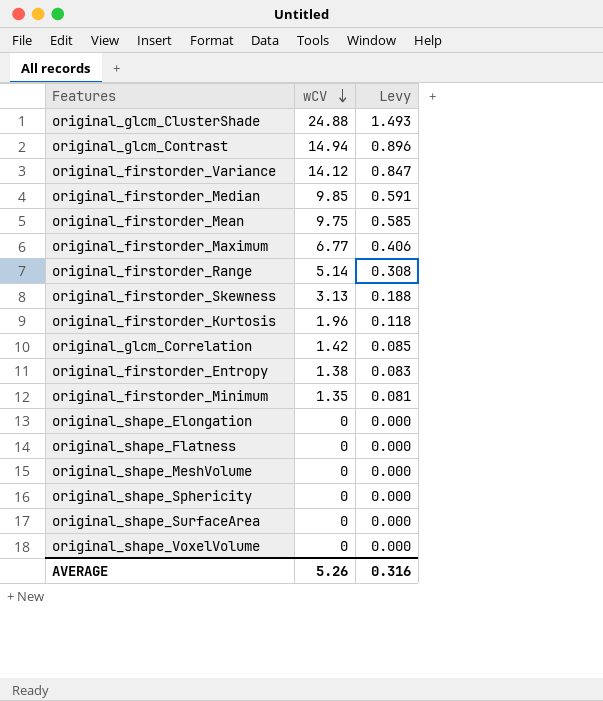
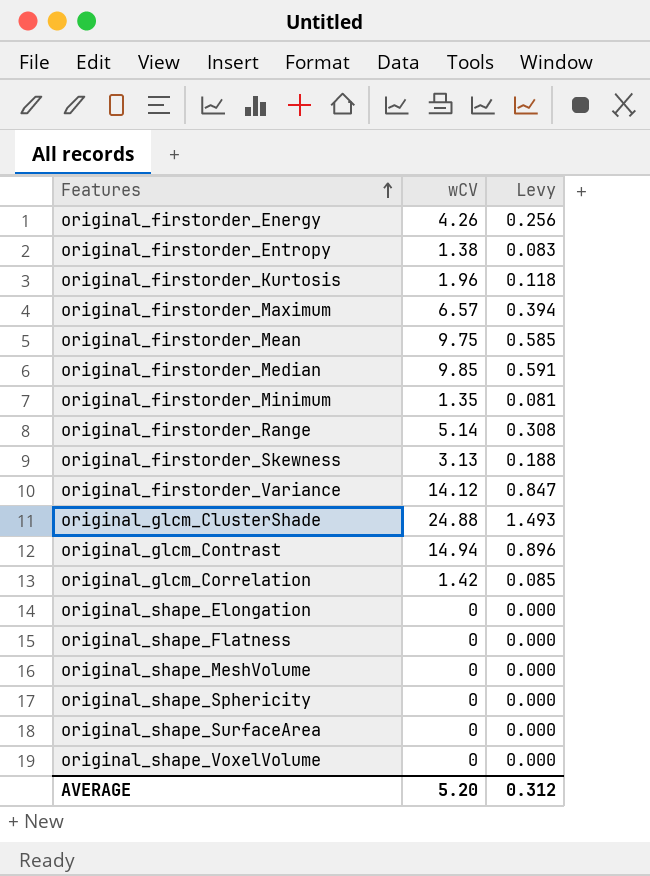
row order: wCV descending -> Features ascending
row original_firstorder_Energy: none -> 4.26 | 0.256
original_firstorder_Maximum | wCV: 6.77 -> 6.57
original_firstorder_Maximum | Levy: 0.406 -> 0.394
AVERAGE | wCV: 5.26 -> 5.20
AVERAGE | Levy: 0.316 -> 0.312

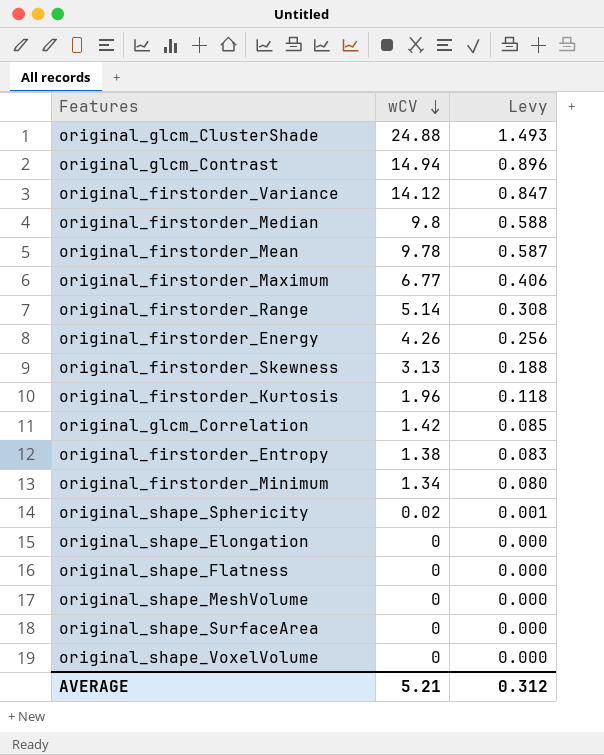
row order: Features ascending -> wCV descending
original_firstorder_Median | wCV: 9.85 -> 9.8
original_firstorder_Median | Levy: 0.591 -> 0.588
original_firstorder_Mean | wCV: 9.75 -> 9.78
original_firstorder_Mean | Levy: 0.585 -> 0.587
original_firstorder_Maximum | wCV: 6.57 -> 6.77
original_firstorder_Maximum | Levy: 0.394 -> 0.406
original_firstorder_Minimum | wCV: 1.35 -> 1.34
original_firstorder_Minimum | Levy: 0.081 -> 0.080
original_shape_Sphericity | wCV: 0 -> 0.02
original_shape_Sphericity | Levy: 0.000 -> 0.001
AVERAGE | wCV: 5.20 -> 5.21

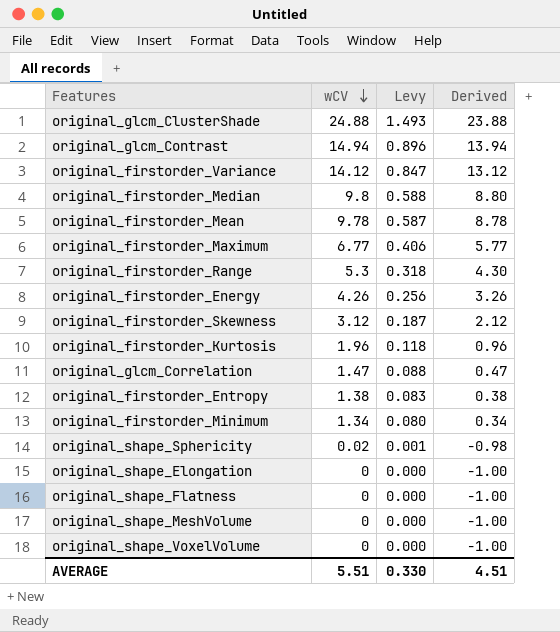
column Derived | formula: none -> [wCV] - 1
row original_shape_SurfaceArea: 0 | 0.000 -> none
original_firstorder_Range | wCV: 5.14 -> 5.3
original_firstorder_Range | Levy: 0.308 -> 0.318
original_firstorder_Skewness | wCV: 3.13 -> 3.12
original_firstorder_Skewness | Levy: 0.188 -> 0.187
original_glcm_Correlation | wCV: 1.42 -> 1.47
original_glcm_Correlation | Levy: 0.085 -> 0.088
AVERAGE | wCV: 5.21 -> 5.51
AVERAGE | Levy: 0.312 -> 0.330

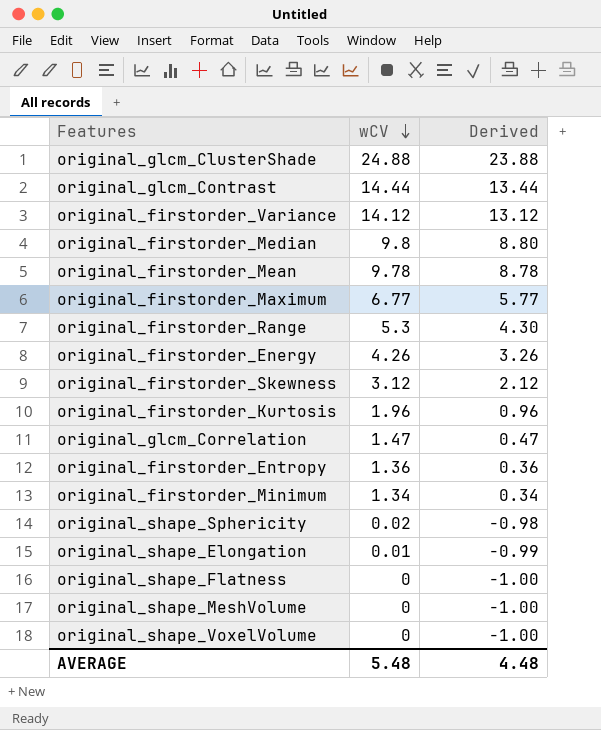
column Levy | formula: [wCV] * 0.06 -> none
original_glcm_Contrast | wCV: 14.94 -> 14.44
original_glcm_Contrast | Derived: 13.94 -> 13.44
original_firstorder_Entropy | wCV: 1.38 -> 1.36
original_firstorder_Entropy | Derived: 0.38 -> 0.36
original_shape_Elongation | wCV: 0 -> 0.01
original_shape_Elongation | Derived: -1.00 -> -0.99
AVERAGE | wCV: 5.51 -> 5.48
AVERAGE | Derived: 4.51 -> 4.48

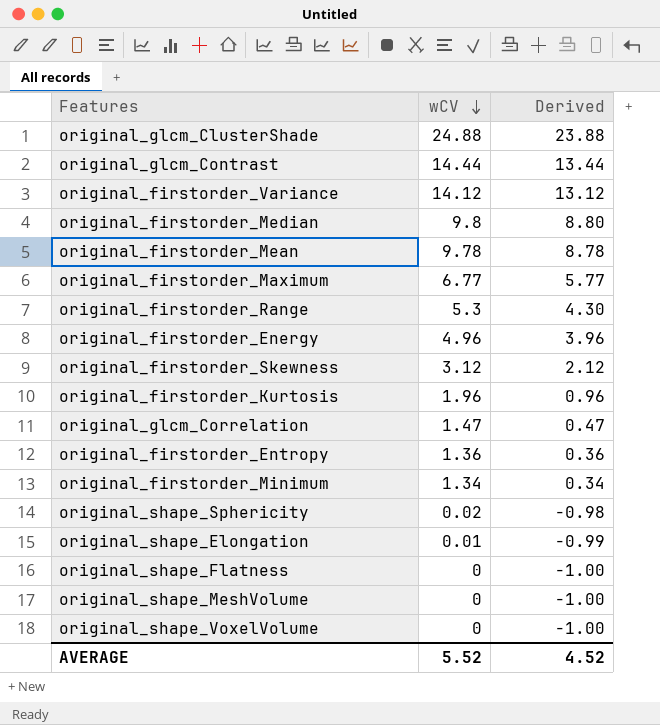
original_firstorder_Energy | wCV: 4.26 -> 4.96
original_firstorder_Energy | Derived: 3.26 -> 3.96
AVERAGE | wCV: 5.48 -> 5.52
AVERAGE | Derived: 4.48 -> 4.52

